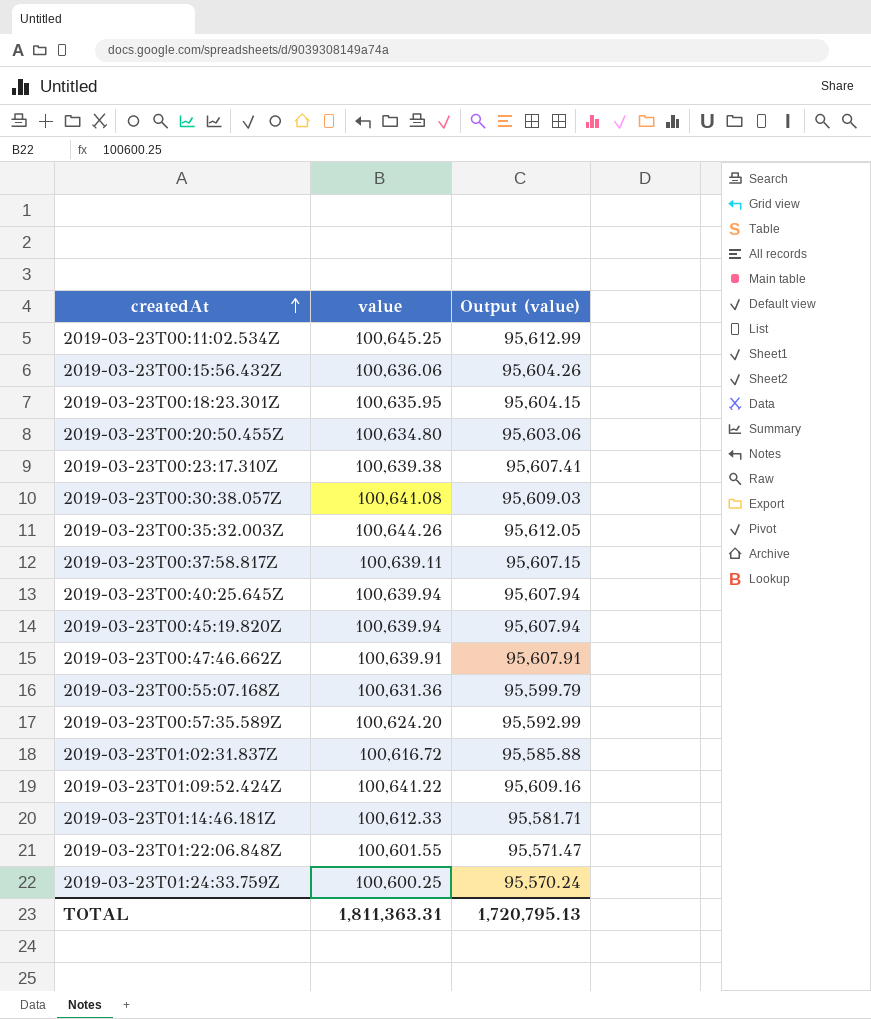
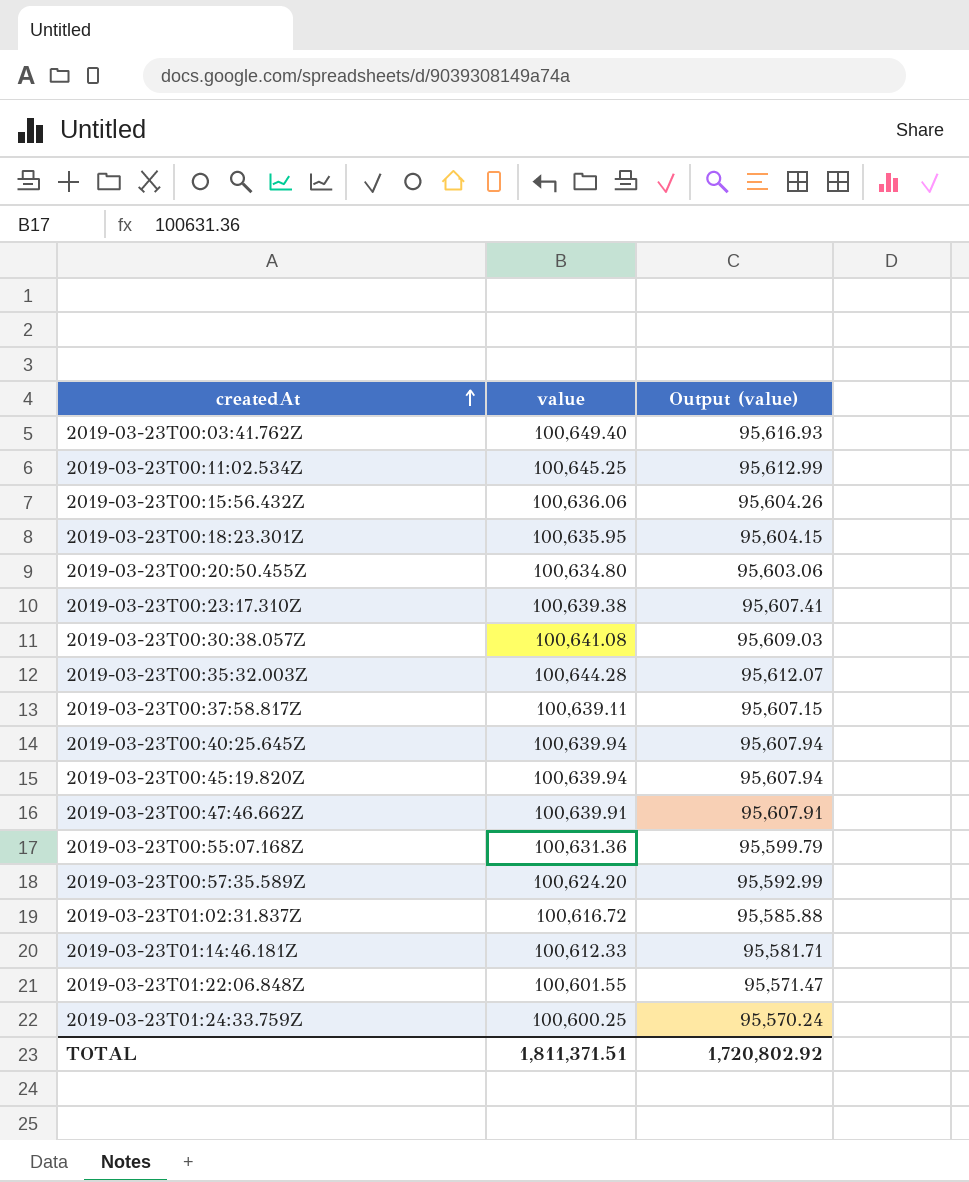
row 2019-03-23T01:09:52.424Z: 100,641.22 | 95,609.16 -> none
row 2019-03-23T00:03:41.762Z: none -> 100,649.40 | 95,616.93
2019-03-23T00:35:32.003Z | value: 100,644.26 -> 100,644.28
2019-03-23T00:35:32.003Z | Output (value): 95,612.05 -> 95,612.07
TOTAL | value: 1,811,363.31 -> 1,811,371.51
TOTAL | Output (value): 1,720,795.13 -> 1,720,802.92

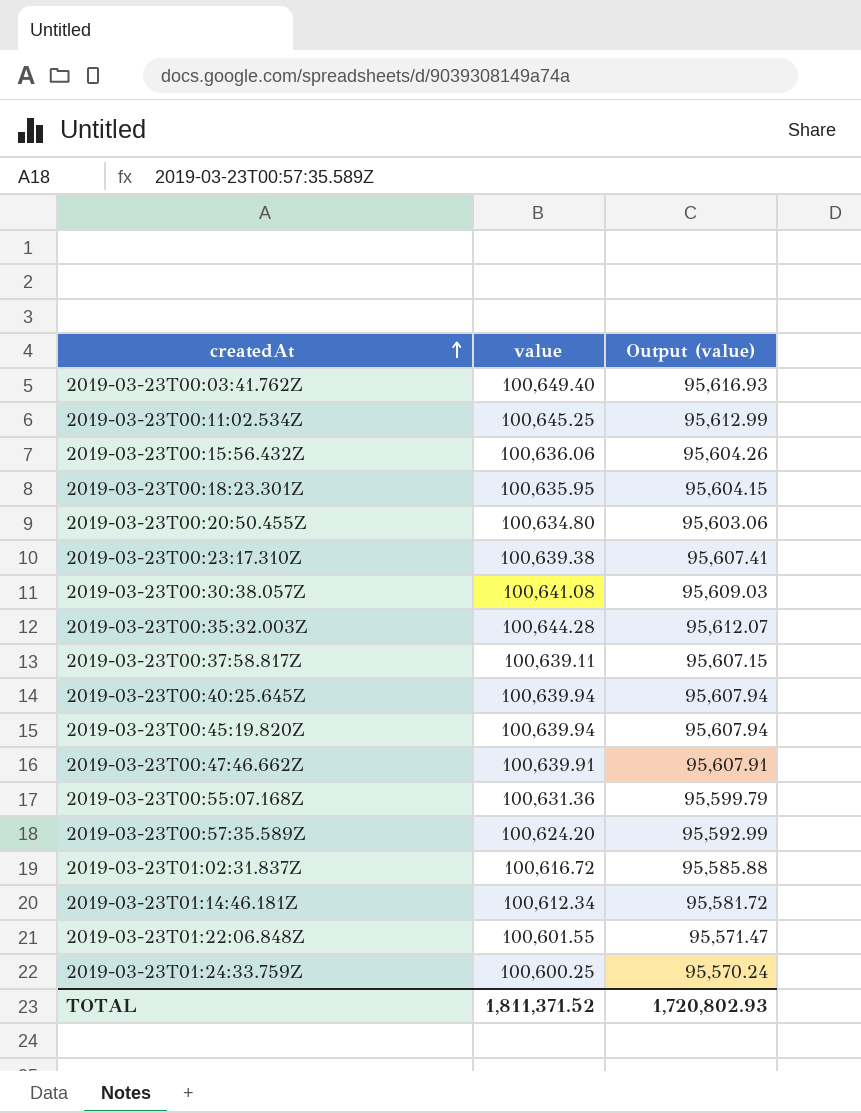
2019-03-23T01:14:46.181Z | value: 100,612.33 -> 100,612.34
2019-03-23T01:14:46.181Z | Output (value): 95,581.71 -> 95,581.72
TOTAL | value: 1,811,371.51 -> 1,811,371.52
TOTAL | Output (value): 1,720,802.92 -> 1,720,802.93

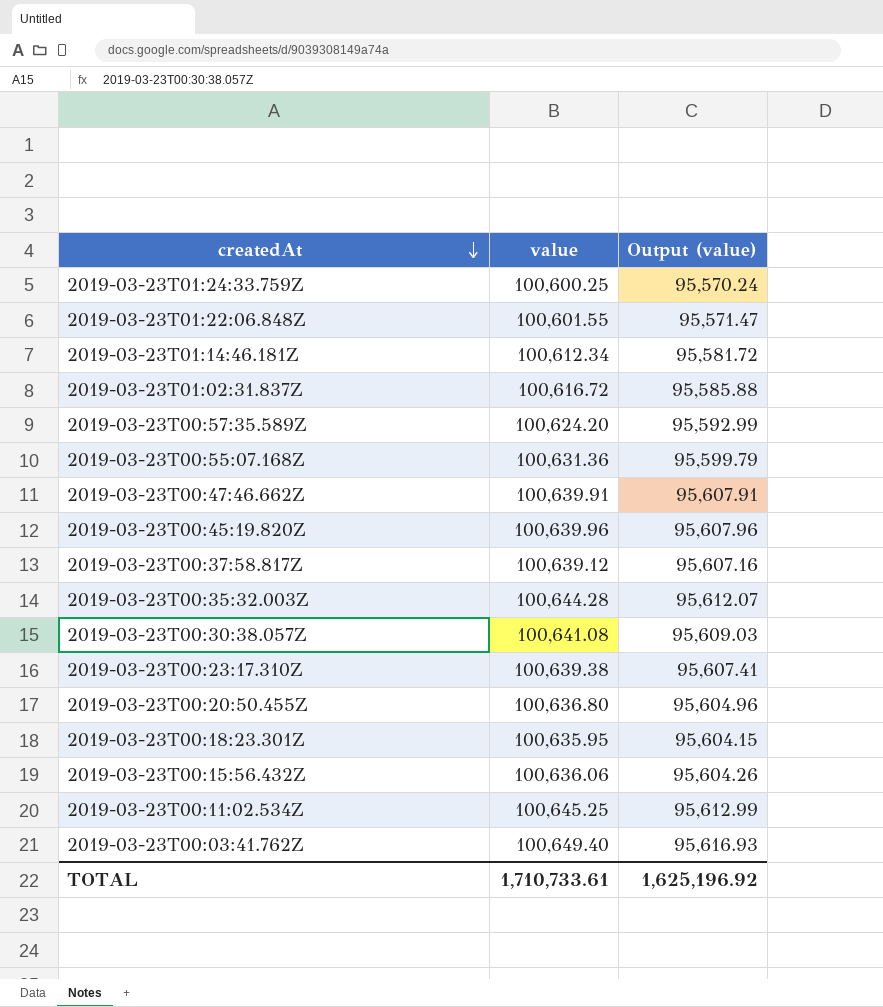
row order: createdAt ascending -> createdAt descending
row 2019-03-23T00:40:25.645Z: 100,639.94 | 95,607.94 -> none
2019-03-23T00:45:19.820Z | value: 100,639.94 -> 100,639.96
2019-03-23T00:45:19.820Z | Output (value): 95,607.94 -> 95,607.96
2019-03-23T00:37:58.817Z | value: 100,639.11 -> 100,639.12
2019-03-23T00:37:58.817Z | Output (value): 95,607.15 -> 95,607.16
2019-03-23T00:20:50.455Z | value: 100,634.80 -> 100,636.80
2019-03-23T00:20:50.455Z | Output (value): 95,603.06 -> 95,604.96
TOTAL | value: 1,811,371.52 -> 1,710,733.61
TOTAL | Output (value): 1,720,802.93 -> 1,625,196.92

